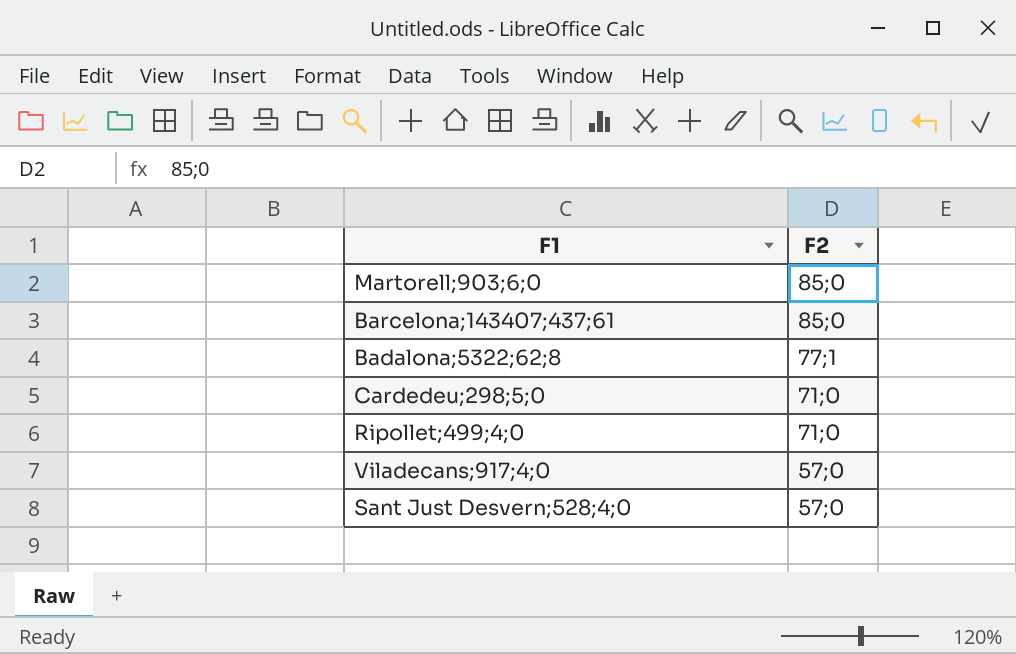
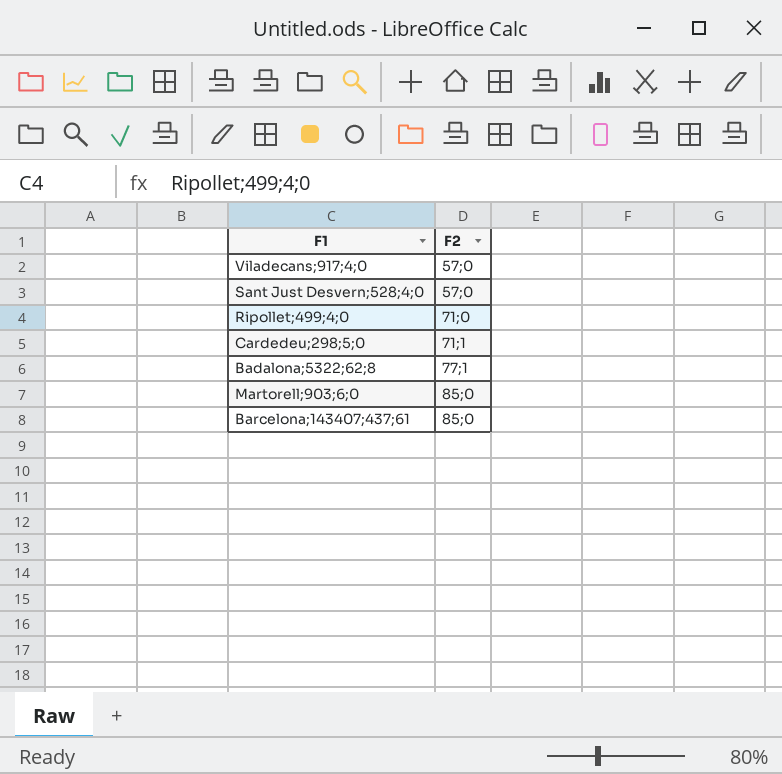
row order: F2 descending -> F2 ascending
Cardedeu;298;5;0 | F2: 71;0 -> 71;1

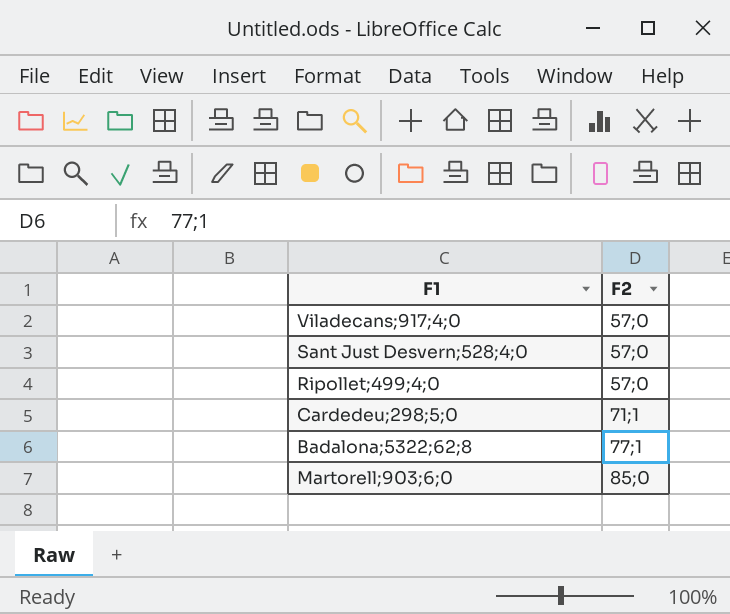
row Barcelona;143407;437;61: 85;0 -> none
Ripollet;499;4;0 | F2: 71;0 -> 57;0

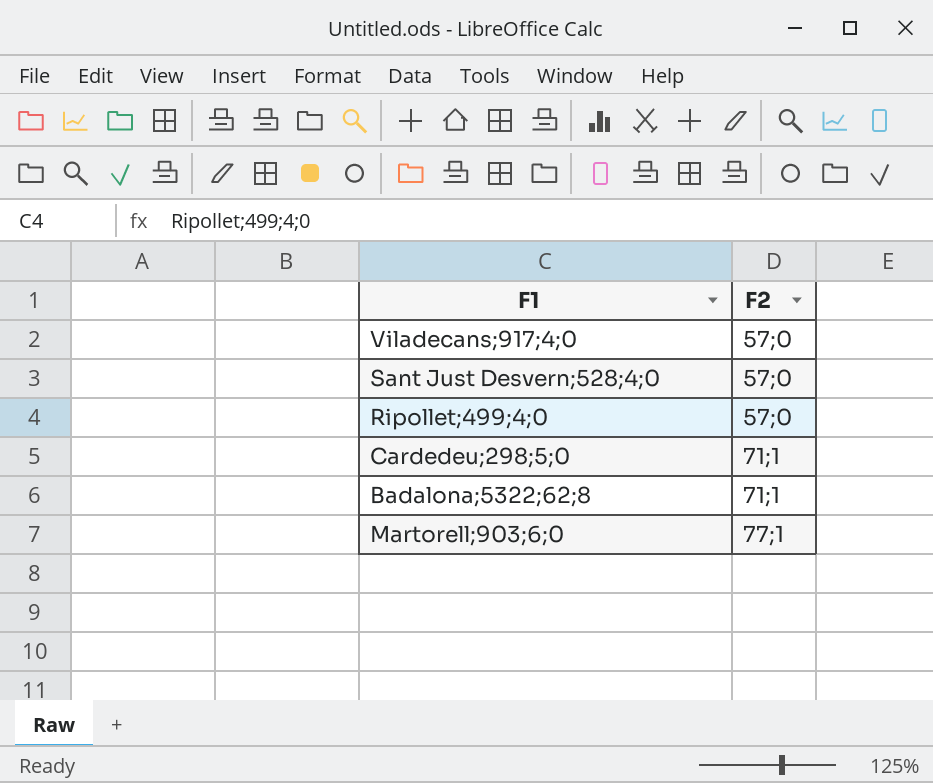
Badalona;5322;62;8 | F2: 77;1 -> 71;1
Martorell;903;6;0 | F2: 85;0 -> 77;1

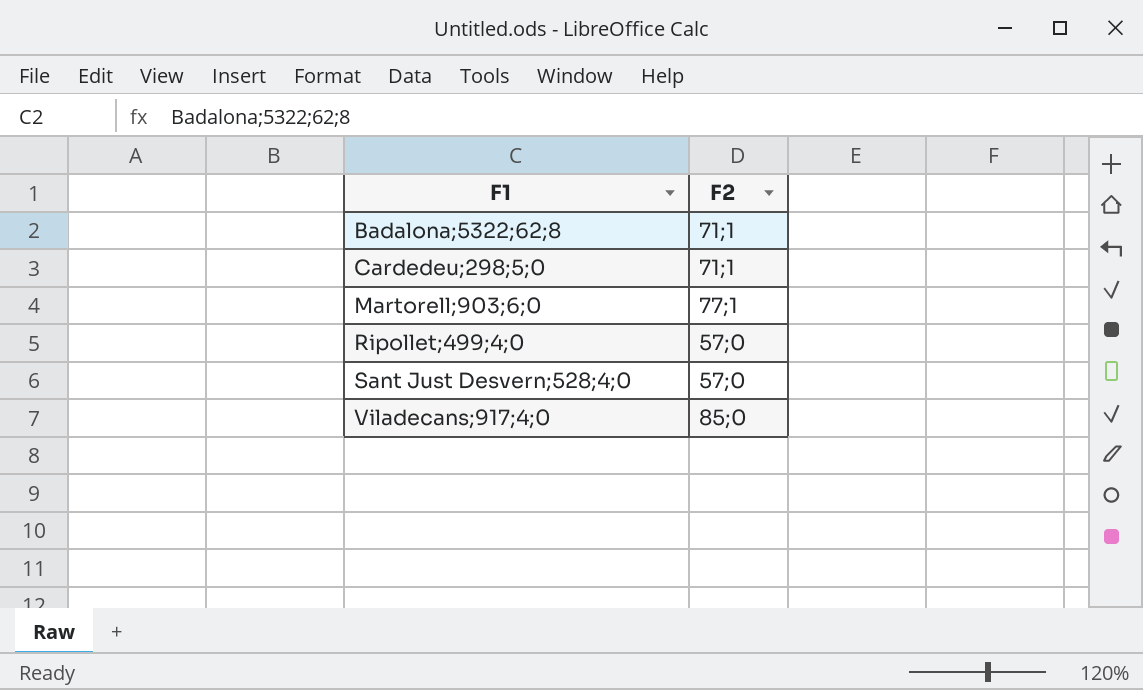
row order: F2 ascending -> F1 ascending
Viladecans;917;4;0 | F2: 57;0 -> 85;0

